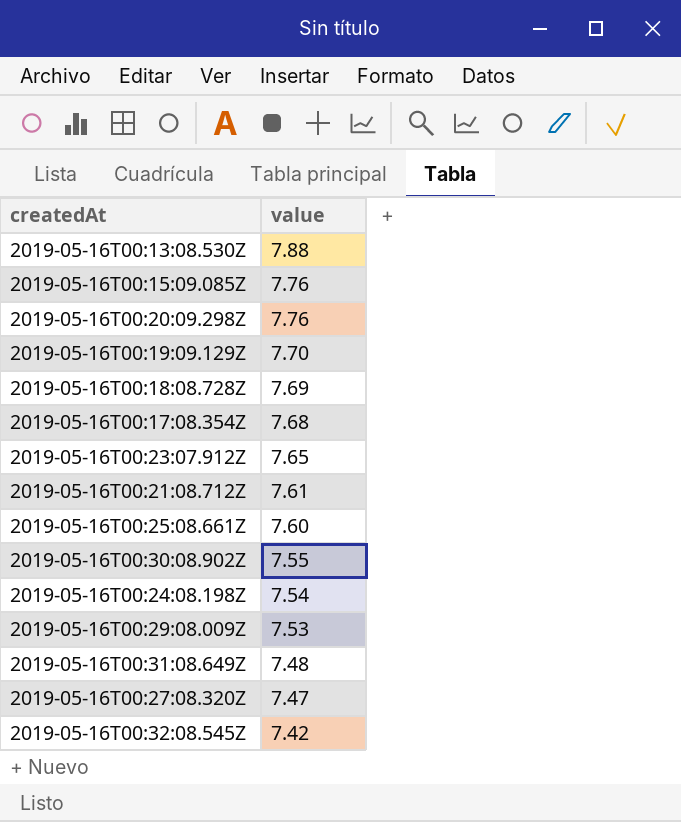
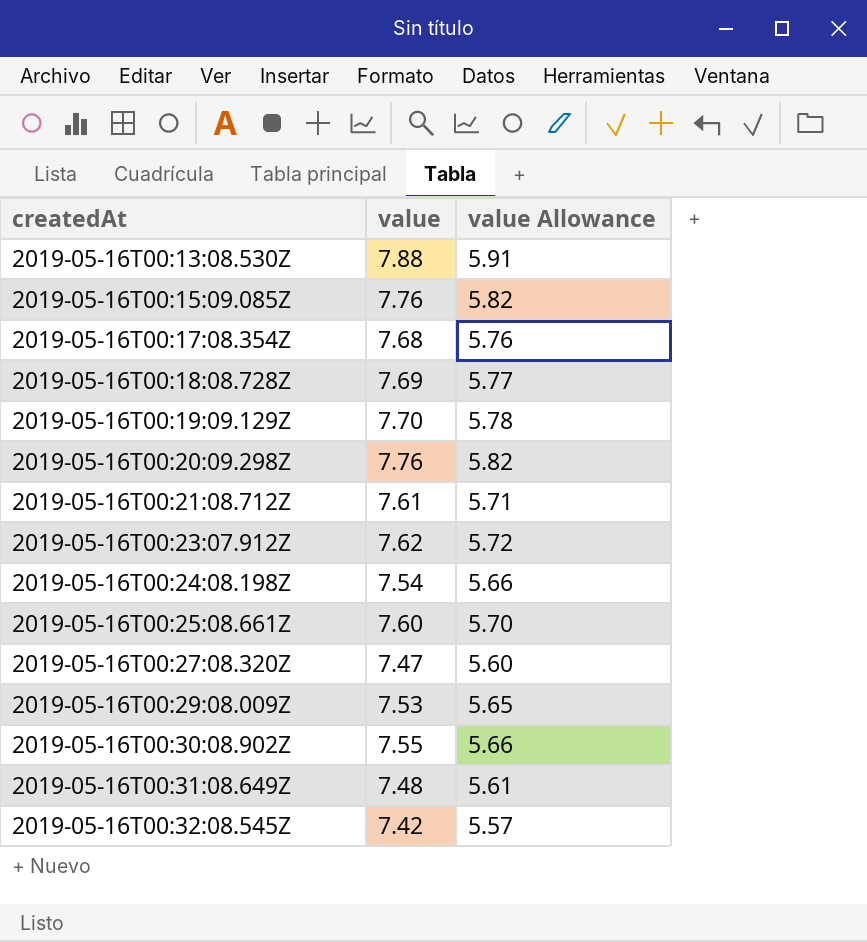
row order: value descending -> createdAt ascending
column value Allowance | formula: none -> [value] * 0.75
2019-05-16T00:23:07.912Z | value: 7.65 -> 7.62

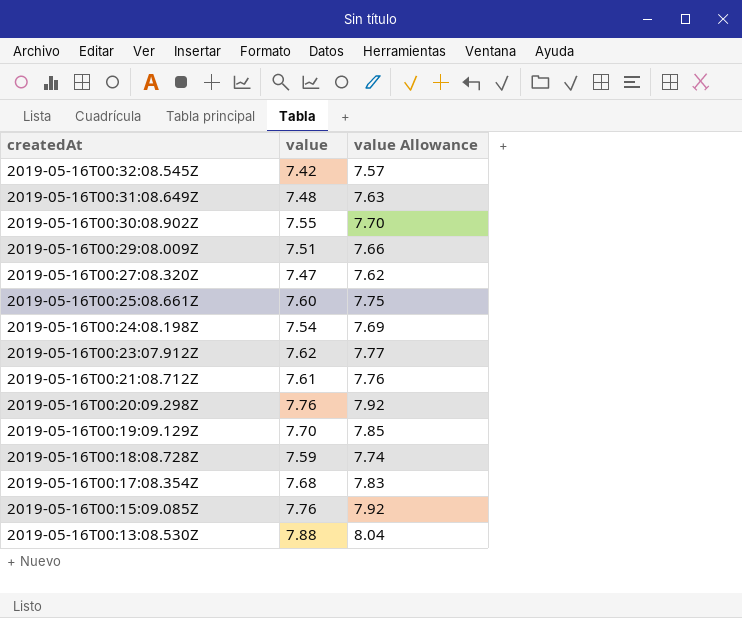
row order: createdAt ascending -> createdAt descending
column value Allowance | formula: [value] * 0.75 -> [value] * 1.02
2019-05-16T00:29:08.009Z | value: 7.53 -> 7.51
2019-05-16T00:18:08.728Z | value: 7.69 -> 7.59

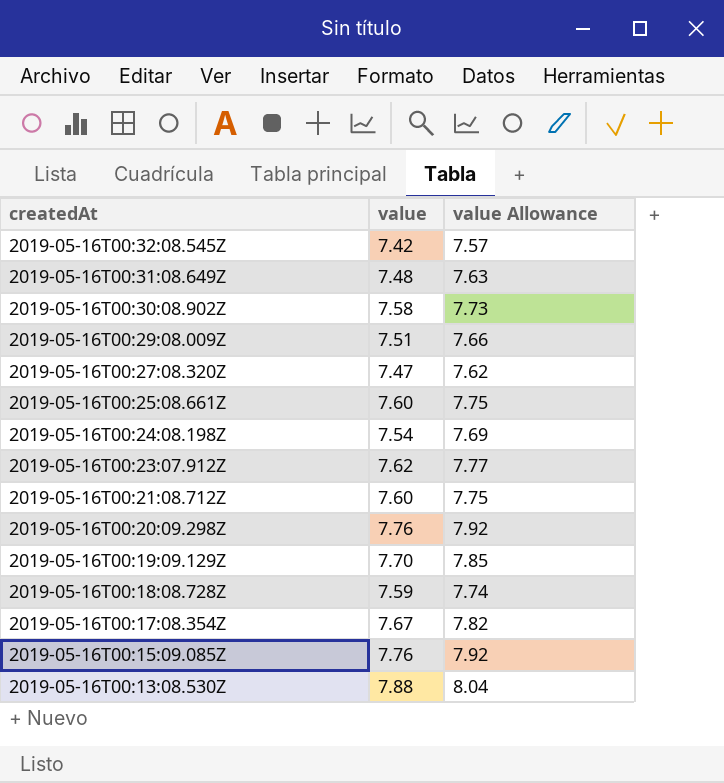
2019-05-16T00:30:08.902Z | value: 7.55 -> 7.58
2019-05-16T00:30:08.902Z | value Allowance: 7.70 -> 7.73
2019-05-16T00:21:08.712Z | value: 7.61 -> 7.60
2019-05-16T00:21:08.712Z | value Allowance: 7.76 -> 7.75
2019-05-16T00:17:08.354Z | value: 7.68 -> 7.67
2019-05-16T00:17:08.354Z | value Allowance: 7.83 -> 7.82

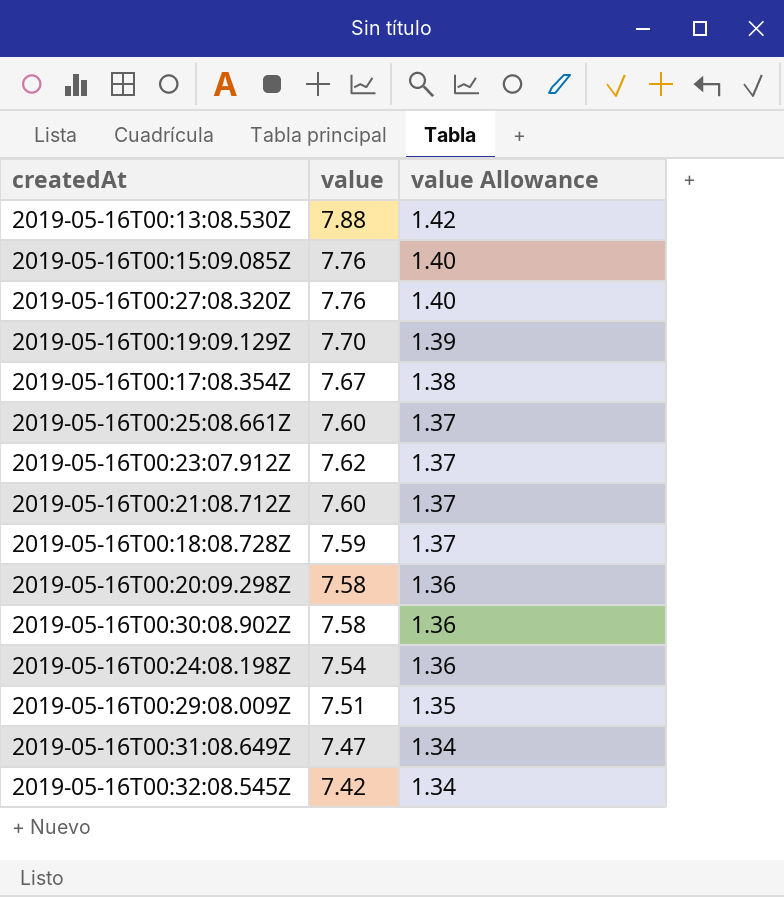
row order: createdAt descending -> value Allowance descending
column value Allowance | formula: [value] * 1.02 -> [value] * 0.18
2019-05-16T00:27:08.320Z | value: 7.47 -> 7.76
2019-05-16T00:20:09.298Z | value: 7.76 -> 7.58
2019-05-16T00:31:08.649Z | value: 7.48 -> 7.47

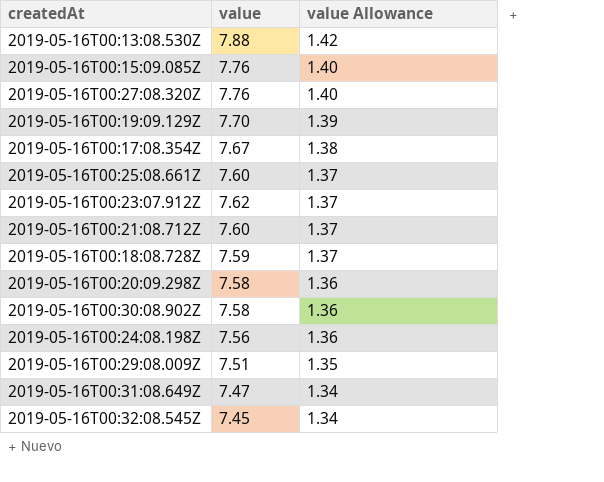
2019-05-16T00:24:08.198Z | value: 7.54 -> 7.56
2019-05-16T00:32:08.545Z | value: 7.42 -> 7.45

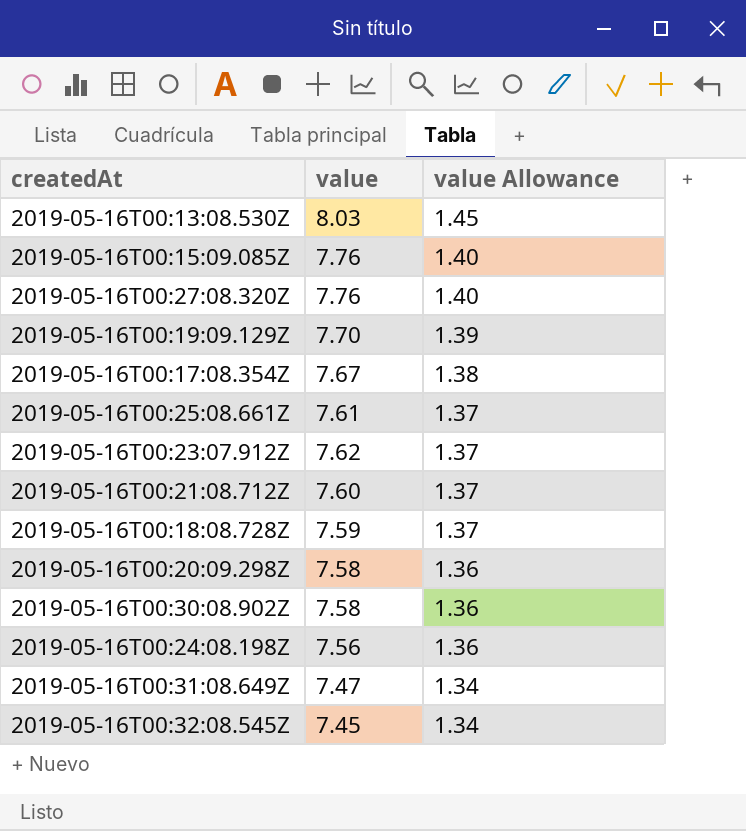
row 2019-05-16T00:29:08.009Z: 7.51 | 1.35 -> none
2019-05-16T00:13:08.530Z | value: 7.88 -> 8.03
2019-05-16T00:13:08.530Z | value Allowance: 1.42 -> 1.45
2019-05-16T00:25:08.661Z | value: 7.60 -> 7.61

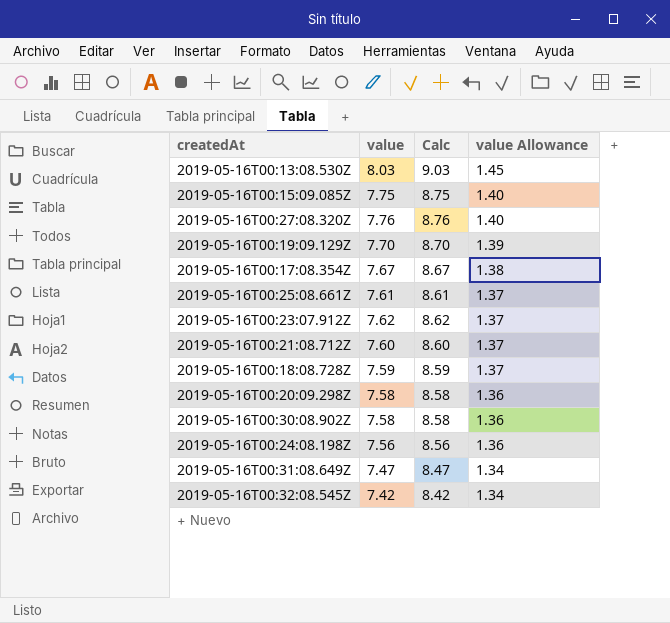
column Calc | formula: none -> [value] + 1
2019-05-16T00:15:09.085Z | value: 7.76 -> 7.75
2019-05-16T00:32:08.545Z | value: 7.45 -> 7.42

